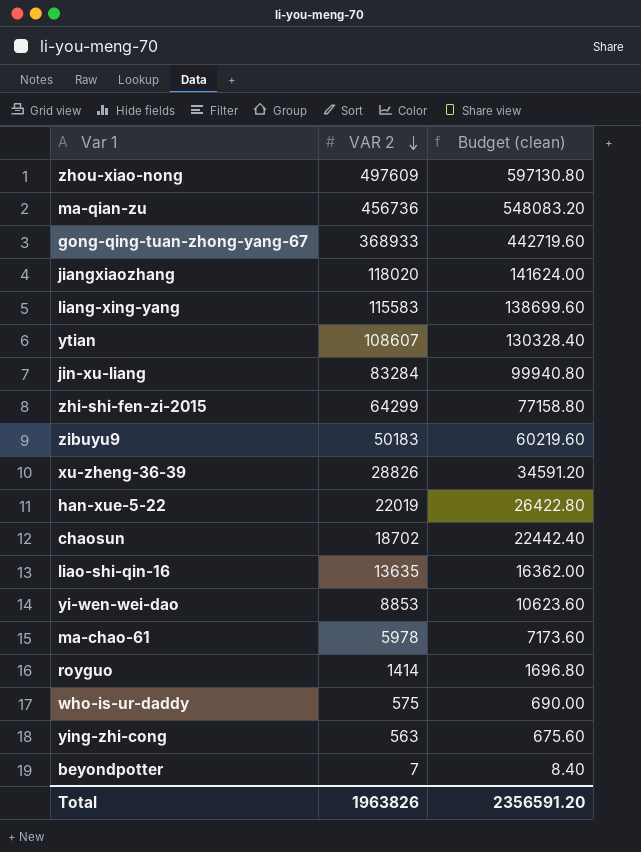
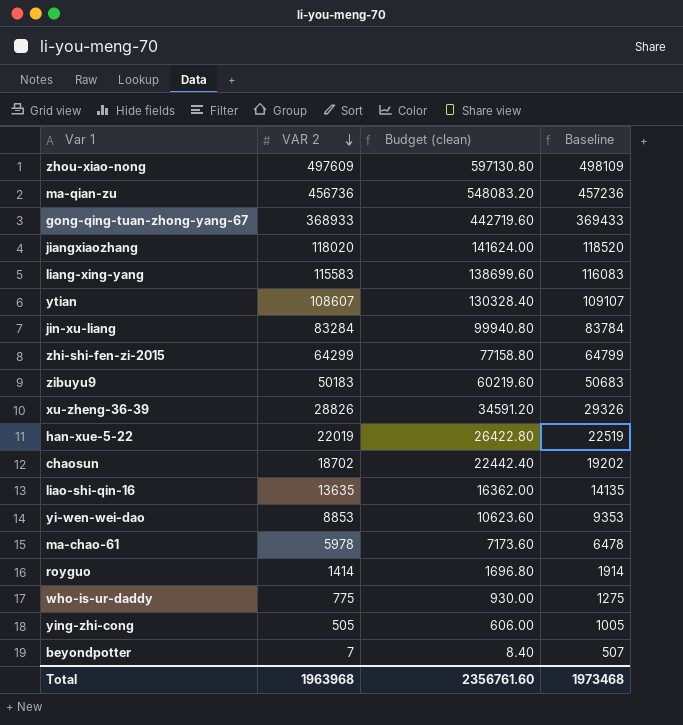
column Baseline | formula: none -> [VAR 2] + 500
who-is-ur-daddy | VAR 2: 575 -> 775
who-is-ur-daddy | Budget (clean): 690.00 -> 930.00
ying-zhi-cong | VAR 2: 563 -> 505
ying-zhi-cong | Budget (clean): 675.60 -> 606.00
Total | VAR 2: 1963826 -> 1963968
Total | Budget (clean): 2356591.20 -> 2356761.60

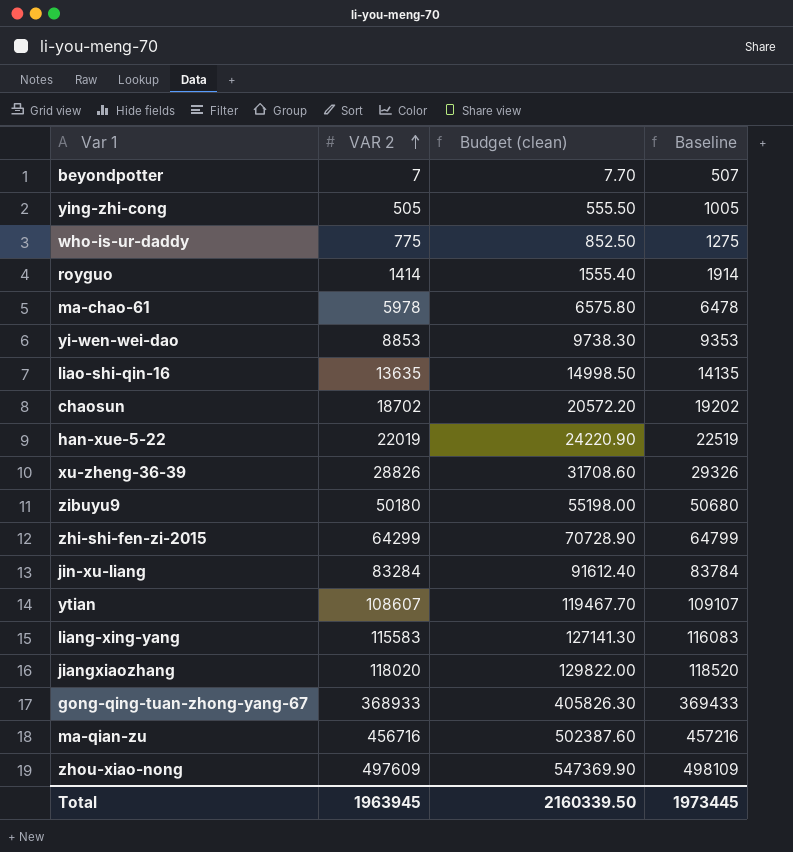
row order: VAR 2 descending -> VAR 2 ascending
column Budget (clean) | formula: [VAR 2] * 1.2 -> [VAR 2] * 1.1
zibuyu9 | VAR 2: 50183 -> 50180
zibuyu9 | Baseline: 50683 -> 50680
ma-qian-zu | VAR 2: 456736 -> 456716
ma-qian-zu | Baseline: 457236 -> 457216
Total | VAR 2: 1963968 -> 1963945
Total | Budget (clean): 2356761.60 -> 2160339.50
Total | Baseline: 1973468 -> 1973445

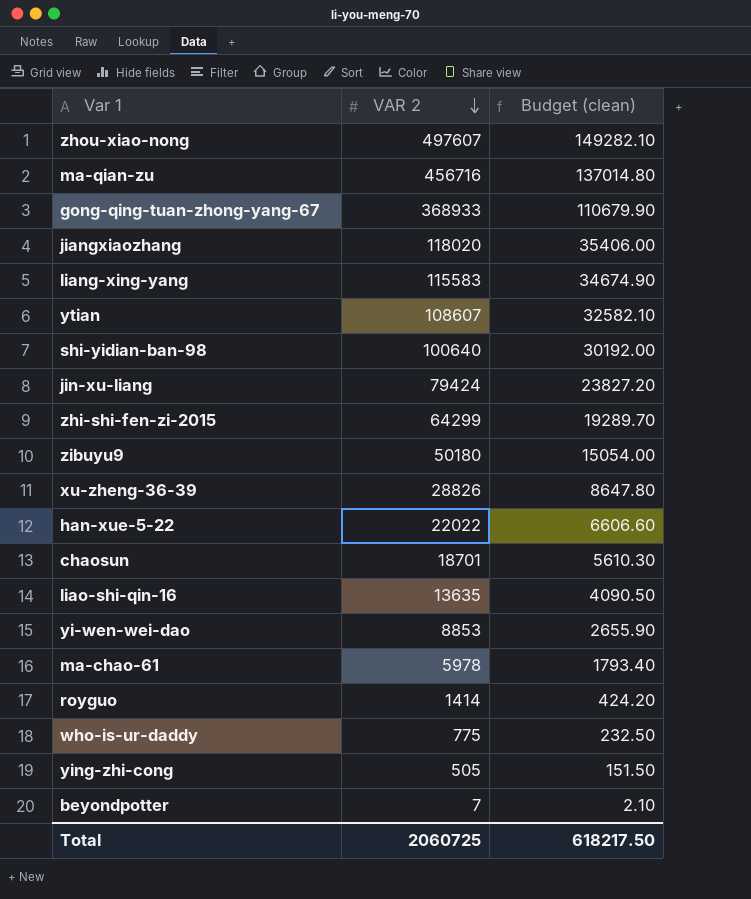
row order: VAR 2 ascending -> VAR 2 descending
column Baseline | formula: [VAR 2] + 500 -> none
column Budget (clean) | formula: [VAR 2] * 1.1 -> [VAR 2] * 0.3
zhou-xiao-nong | VAR 2: 497609 -> 497607
row shi-yidian-ban-98: none -> 100640 | 30192.00
jin-xu-liang | VAR 2: 83284 -> 79424
han-xue-5-22 | VAR 2: 22019 -> 22022
chaosun | VAR 2: 18702 -> 18701
Total | VAR 2: 1963945 -> 2060725
Total | Budget (clean): 2160339.50 -> 618217.50

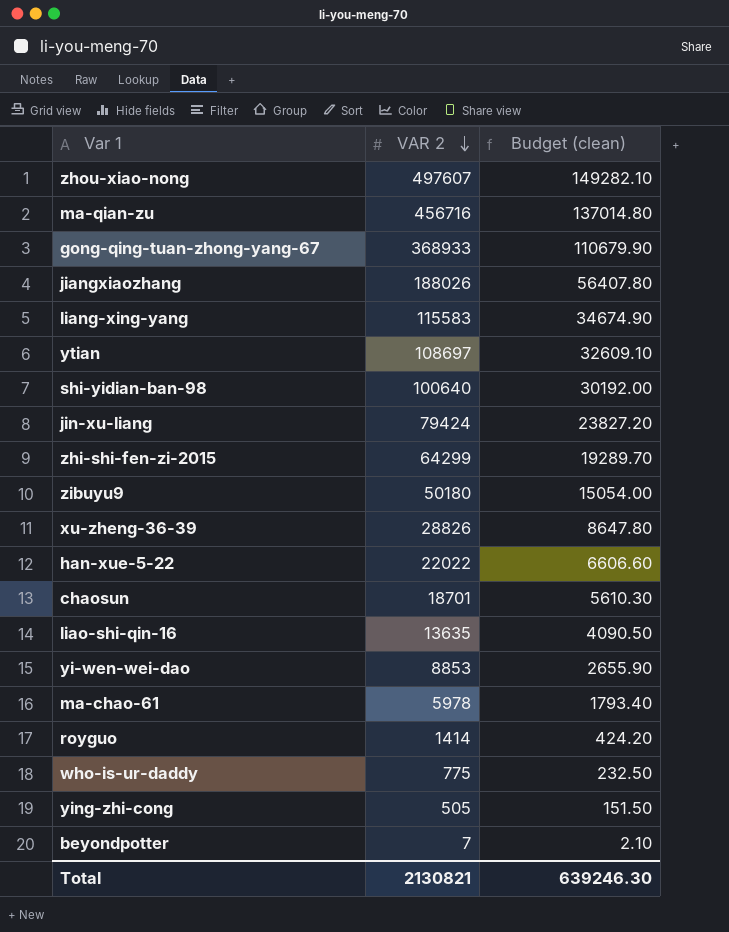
jiangxiaozhang | VAR 2: 118020 -> 188026
jiangxiaozhang | Budget (clean): 35406.00 -> 56407.80
ytian | VAR 2: 108607 -> 108697
ytian | Budget (clean): 32582.10 -> 32609.10
Total | VAR 2: 2060725 -> 2130821
Total | Budget (clean): 618217.50 -> 639246.30

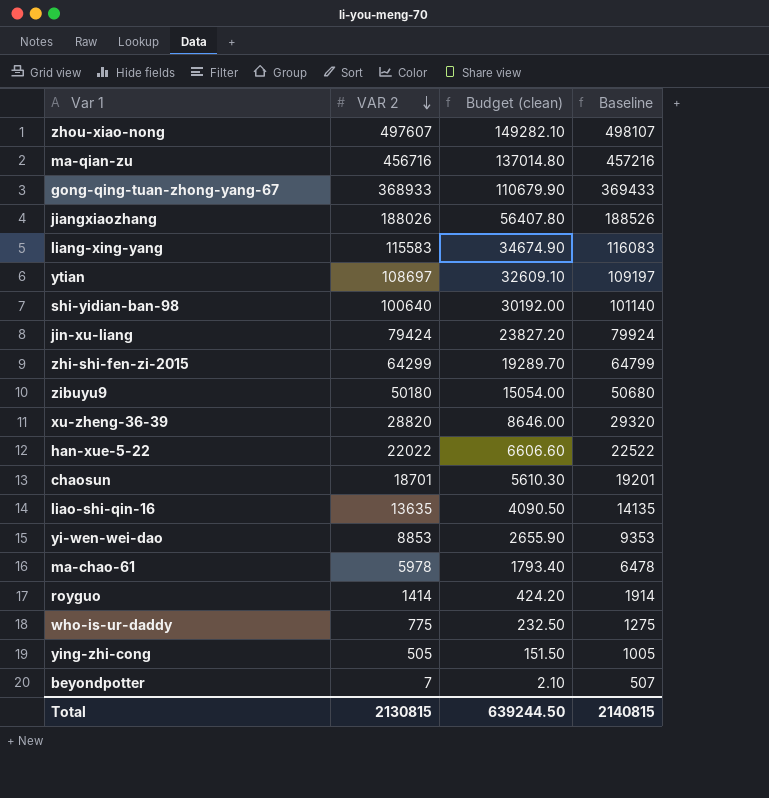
column Baseline | formula: none -> [VAR 2] + 500
xu-zheng-36-39 | VAR 2: 28826 -> 28820
xu-zheng-36-39 | Budget (clean): 8647.80 -> 8646.00
Total | VAR 2: 2130821 -> 2130815
Total | Budget (clean): 639246.30 -> 639244.50

